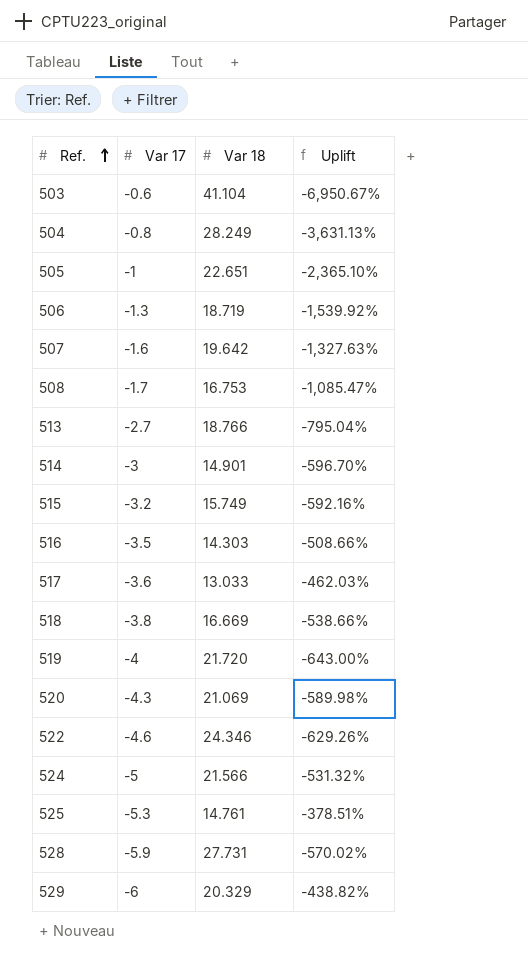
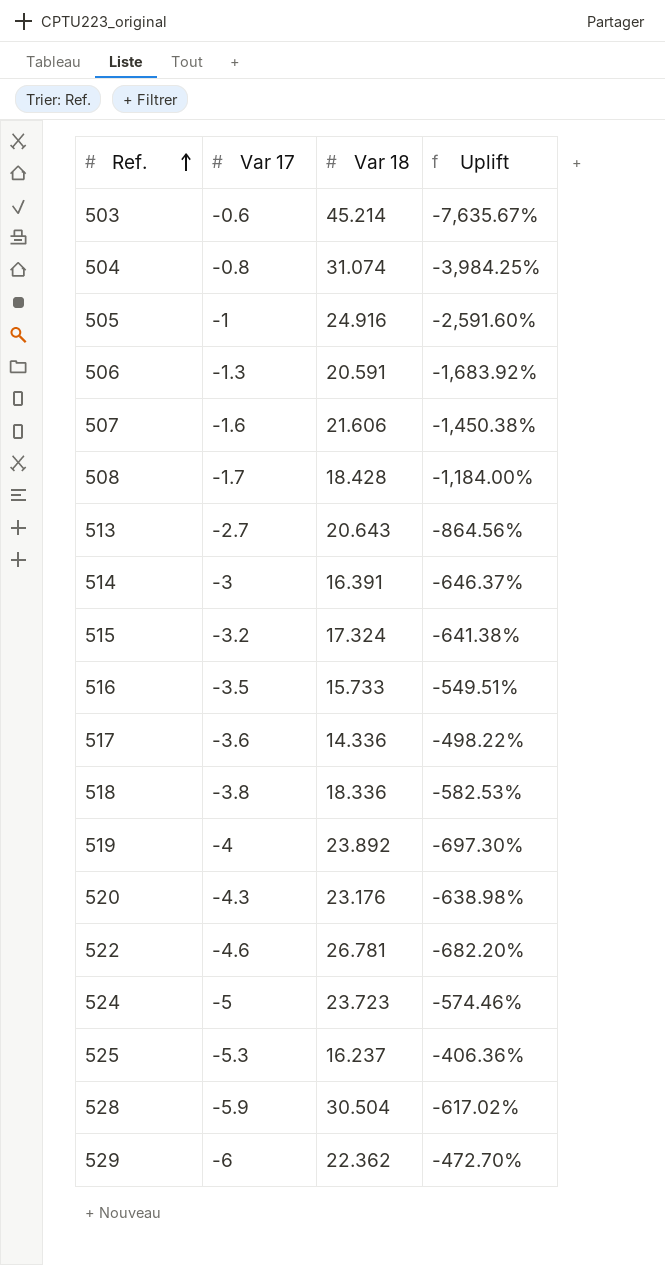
503 | Var 18: 41.104 -> 45.214
503 | Uplift: -6,950.67% -> -7,635.67%
504 | Var 18: 28.249 -> 31.074
504 | Uplift: -3,631.13% -> -3,984.25%
505 | Var 18: 22.651 -> 24.916
505 | Uplift: -2,365.10% -> -2,591.60%
506 | Var 18: 18.719 -> 20.591
506 | Uplift: -1,539.92% -> -1,683.92%
507 | Var 18: 19.642 -> 21.606
507 | Uplift: -1,327.63% -> -1,450.38%
508 | Var 18: 16.753 -> 18.428
508 | Uplift: -1,085.47% -> -1,184.00%
513 | Var 18: 18.766 -> 20.643
513 | Uplift: -795.04% -> -864.56%
514 | Var 18: 14.901 -> 16.391
514 | Uplift: -596.70% -> -646.37%
515 | Var 18: 15.749 -> 17.324
515 | Uplift: -592.16% -> -641.38%
516 | Var 18: 14.303 -> 15.733
516 | Uplift: -508.66% -> -549.51%
517 | Var 18: 13.033 -> 14.336
517 | Uplift: -462.03% -> -498.22%
518 | Var 18: 16.669 -> 18.336
518 | Uplift: -538.66% -> -582.53%
519 | Var 18: 21.720 -> 23.892
519 | Uplift: -643.00% -> -697.30%
520 | Var 18: 21.069 -> 23.176
520 | Uplift: -589.98% -> -638.98%
522 | Var 18: 24.346 -> 26.781
522 | Uplift: -629.26% -> -682.20%
524 | Var 18: 21.566 -> 23.723
524 | Uplift: -531.32% -> -574.46%
525 | Var 18: 14.761 -> 16.237
525 | Uplift: -378.51% -> -406.36%
528 | Var 18: 27.731 -> 30.504
528 | Uplift: -570.02% -> -617.02%
529 | Var 18: 20.329 -> 22.362
529 | Uplift: -438.82% -> -472.70%

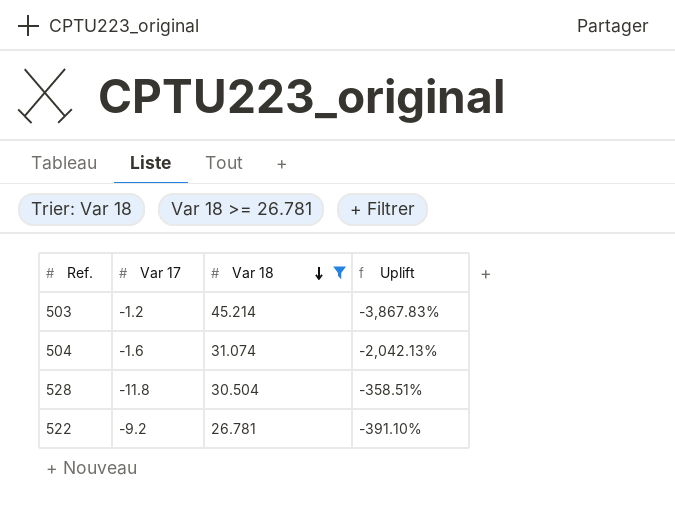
filter: none -> Var 18 >= 26.781
row order: Ref. ascending -> Var 18 descending
503 | Var 17: -0.6 -> -1.2
503 | Uplift: -7,635.67% -> -3,867.83%
504 | Var 17: -0.8 -> -1.6
504 | Uplift: -3,984.25% -> -2,042.13%
528 | Var 17: -5.9 -> -11.8
528 | Uplift: -617.02% -> -358.51%
522 | Var 17: -4.6 -> -9.2
522 | Uplift: -682.20% -> -391.10%

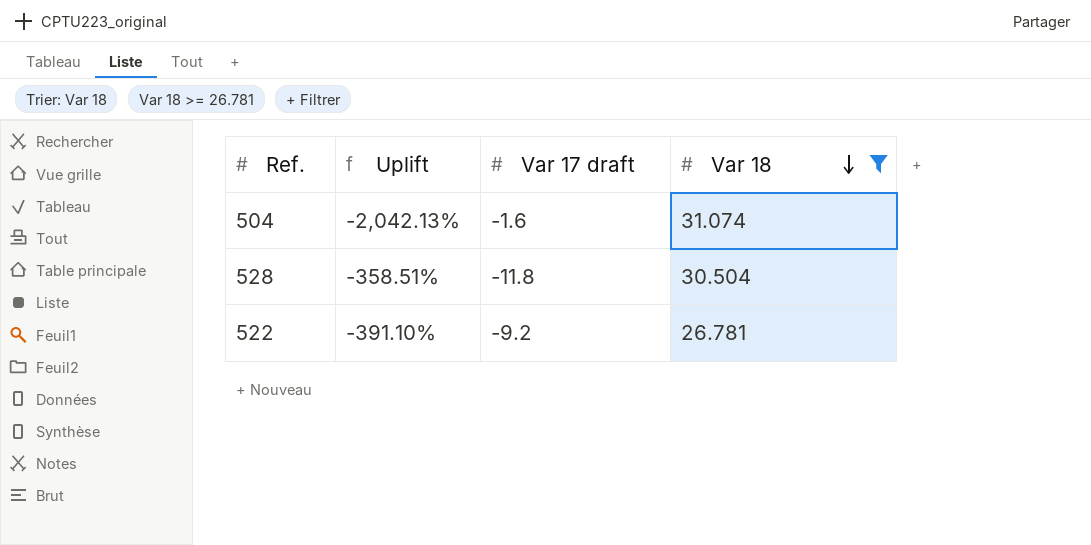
column Uplift | position: 4 -> 2
column name: Var 17 -> Var 17 draft
row 503: -1.2 | 45.214 | -3,867.83% -> none

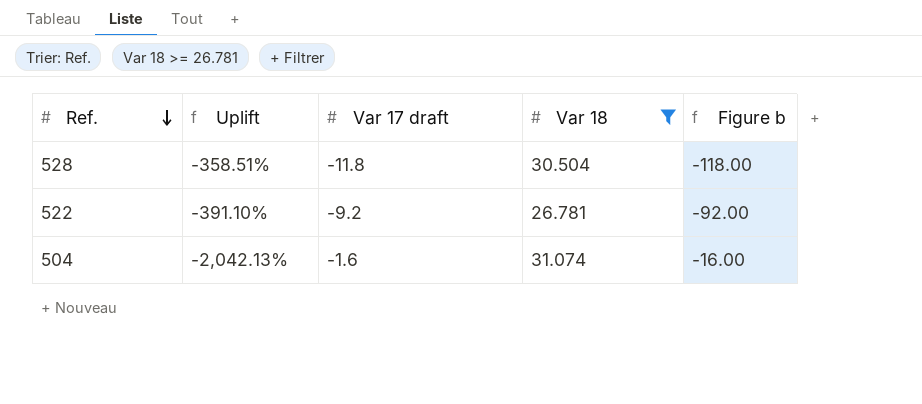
row order: Var 18 descending -> Ref. descending
column Figure b | formula: none -> [Var 17 draft] * 10

